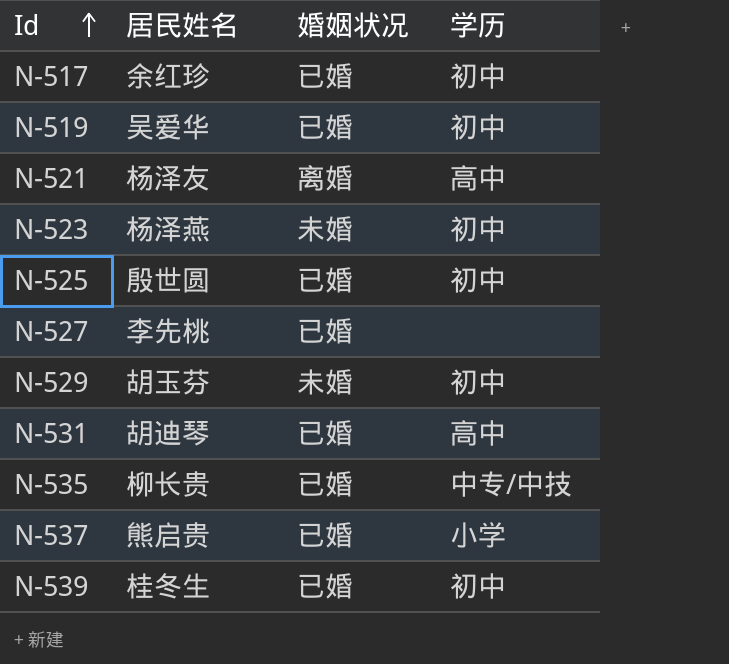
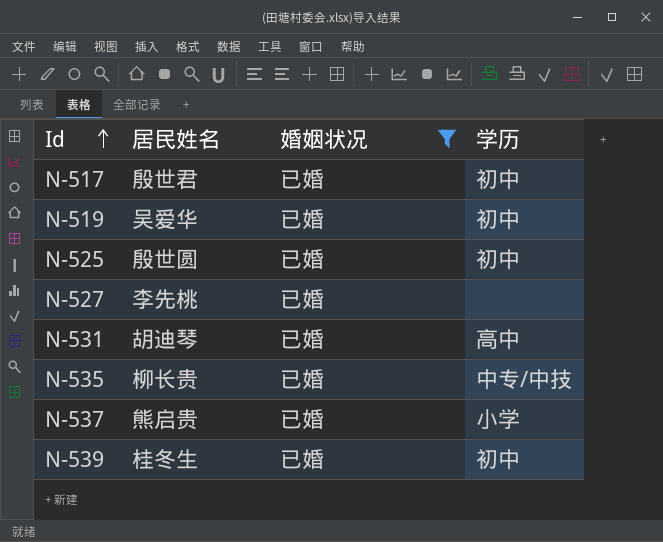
filter: none -> 婚姻状况 = 已婚
N-517 | 居民姓名: 余红珍 -> 殷世君

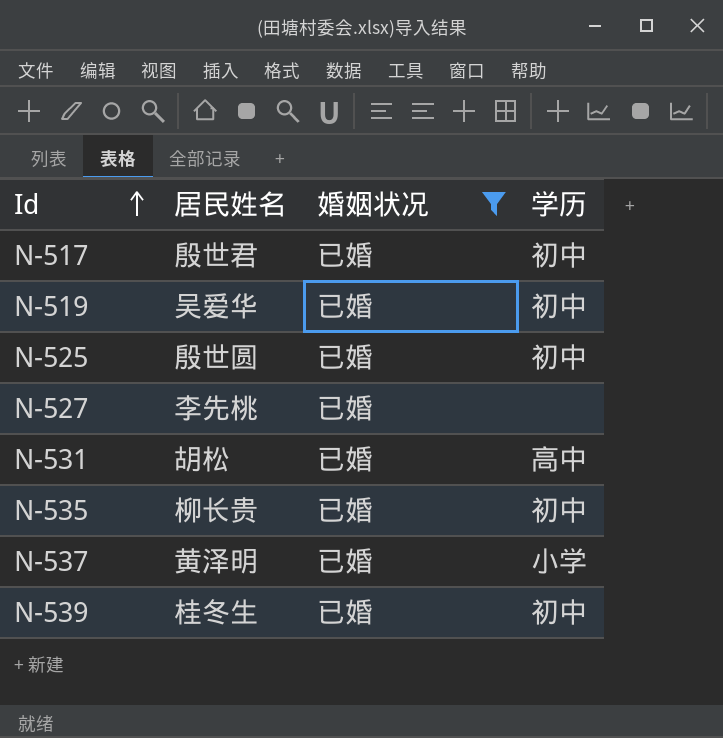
N-531 | 居民姓名: 胡迪琴 -> 胡松
N-535 | 学历: 中专/中技 -> 初中
N-537 | 居民姓名: 熊启贵 -> 黄泽明

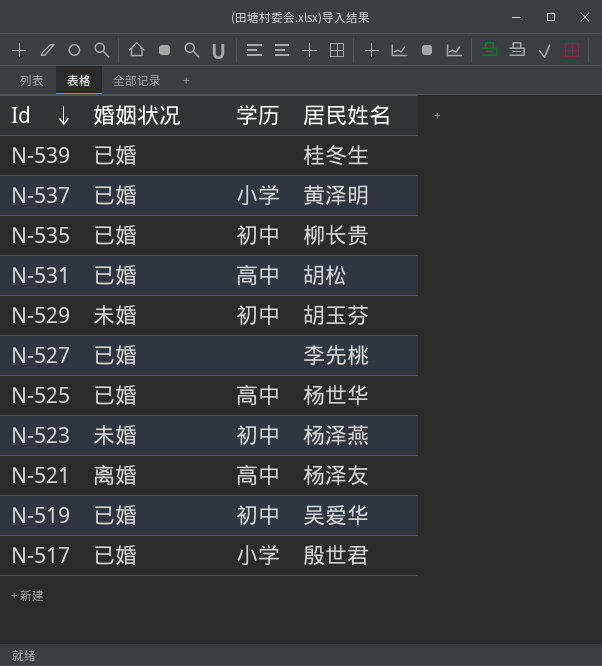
filter: 婚姻状况 = 已婚 -> none
row order: Id ascending -> Id descending
column 居民姓名 | position: 2 -> 4
N-539 | 学历: 初中 -> none
N-525 | 学历: 初中 -> 高中
N-525 | 居民姓名: 殷世圆 -> 杨世华
N-517 | 学历: 初中 -> 小学

